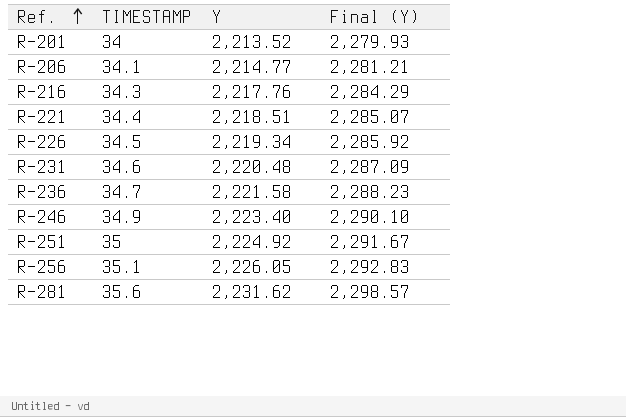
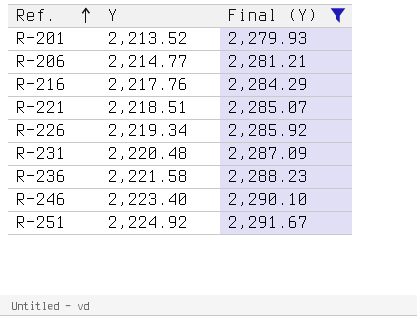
filter: none -> Final (Y) <= 2,291.67
column TIMESTAMP | position: 2 -> none

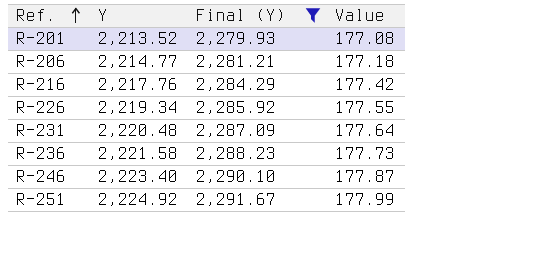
column Value | formula: none -> [Y] * 0.08
row R-221: 2,218.51 | 2,285.07 -> none

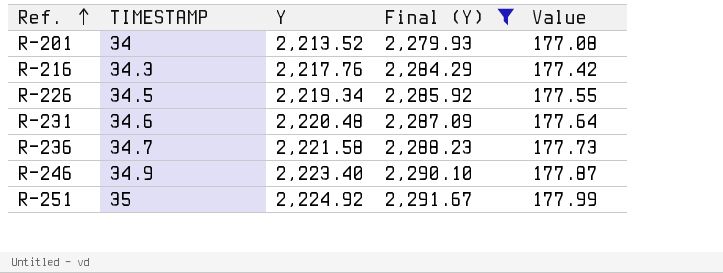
column TIMESTAMP | position: none -> 2
row R-206: 2,214.77 | 2,281.21 | 177.18 -> none

